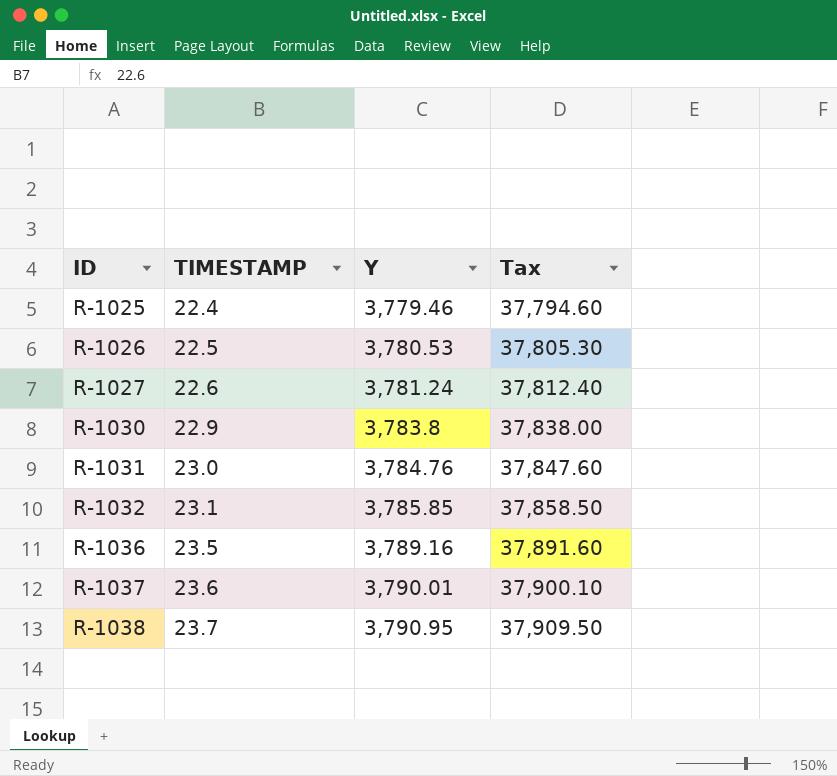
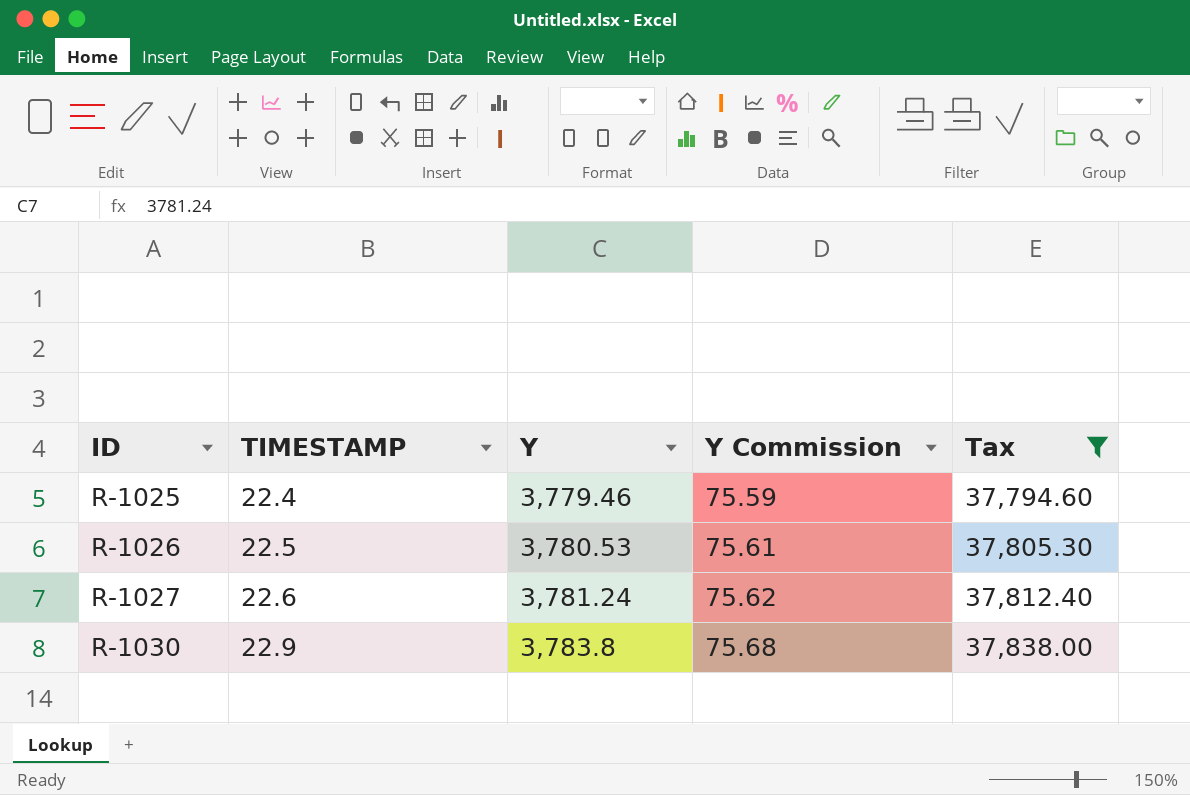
filter: none -> Tax <= 37,838.00
column Y Commission | formula: none -> [Y] * 0.02

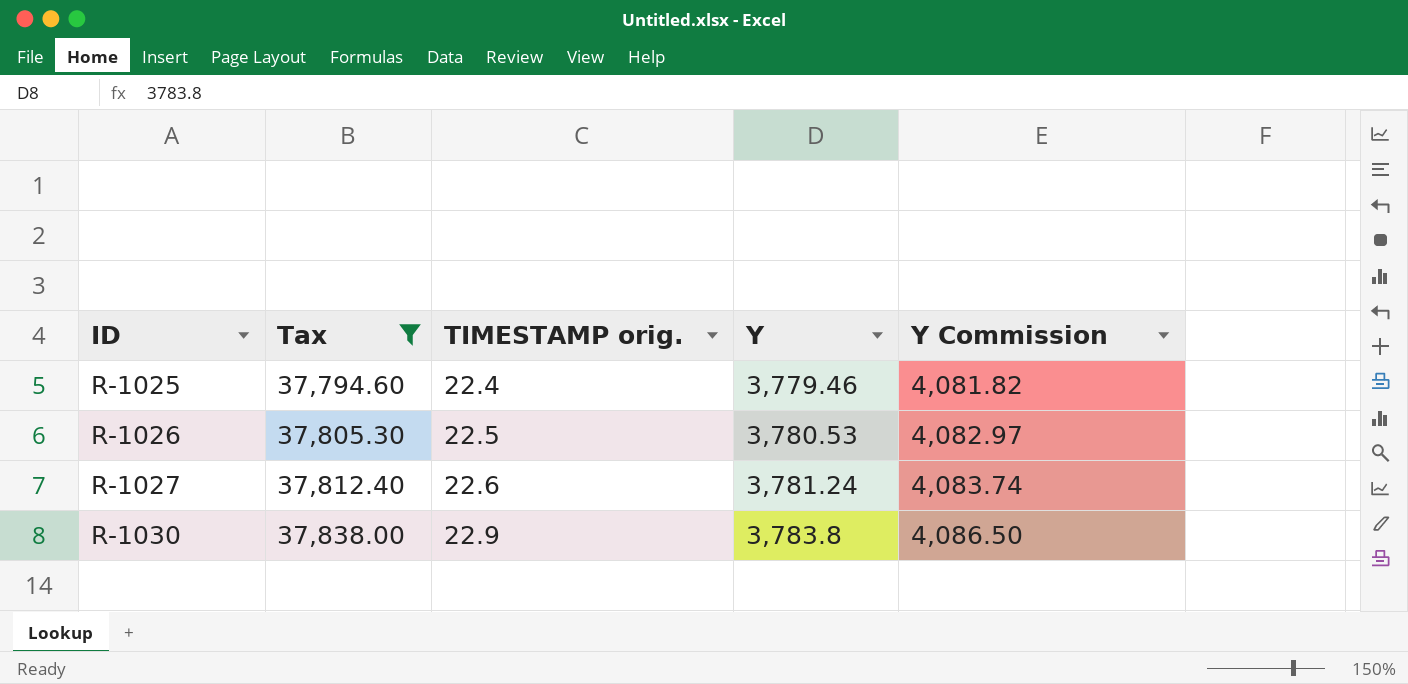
column Tax | position: 5 -> 2
column name: TIMESTAMP -> TIMESTAMP orig.
column Y Commission | formula: [Y] * 0.02 -> [Y] * 1.08

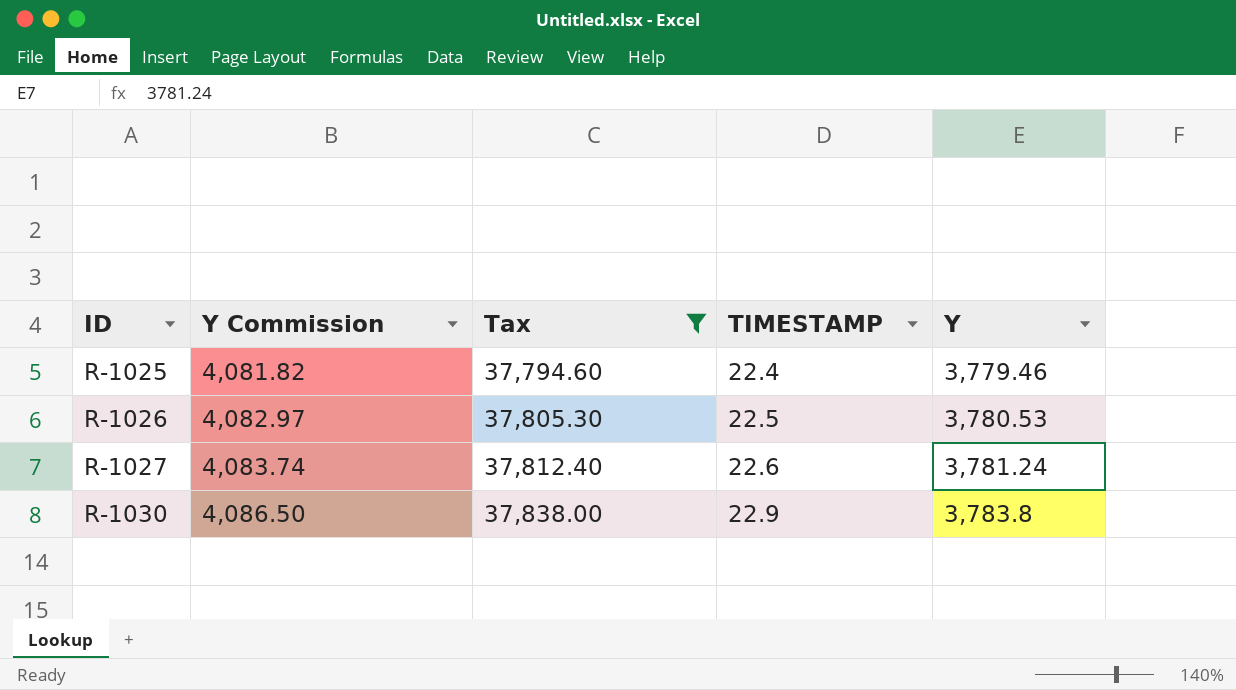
column Y Commission | position: 5 -> 2
column name: TIMESTAMP orig. -> TIMESTAMP

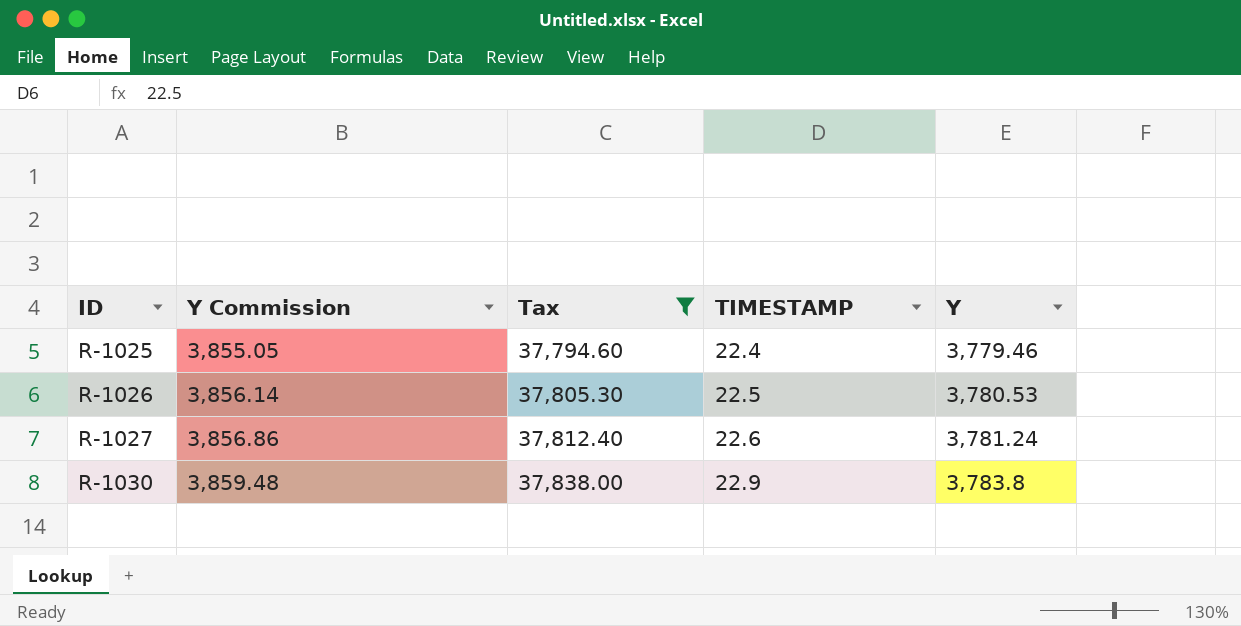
column Y Commission | formula: [Y] * 1.08 -> [Y] * 1.02

